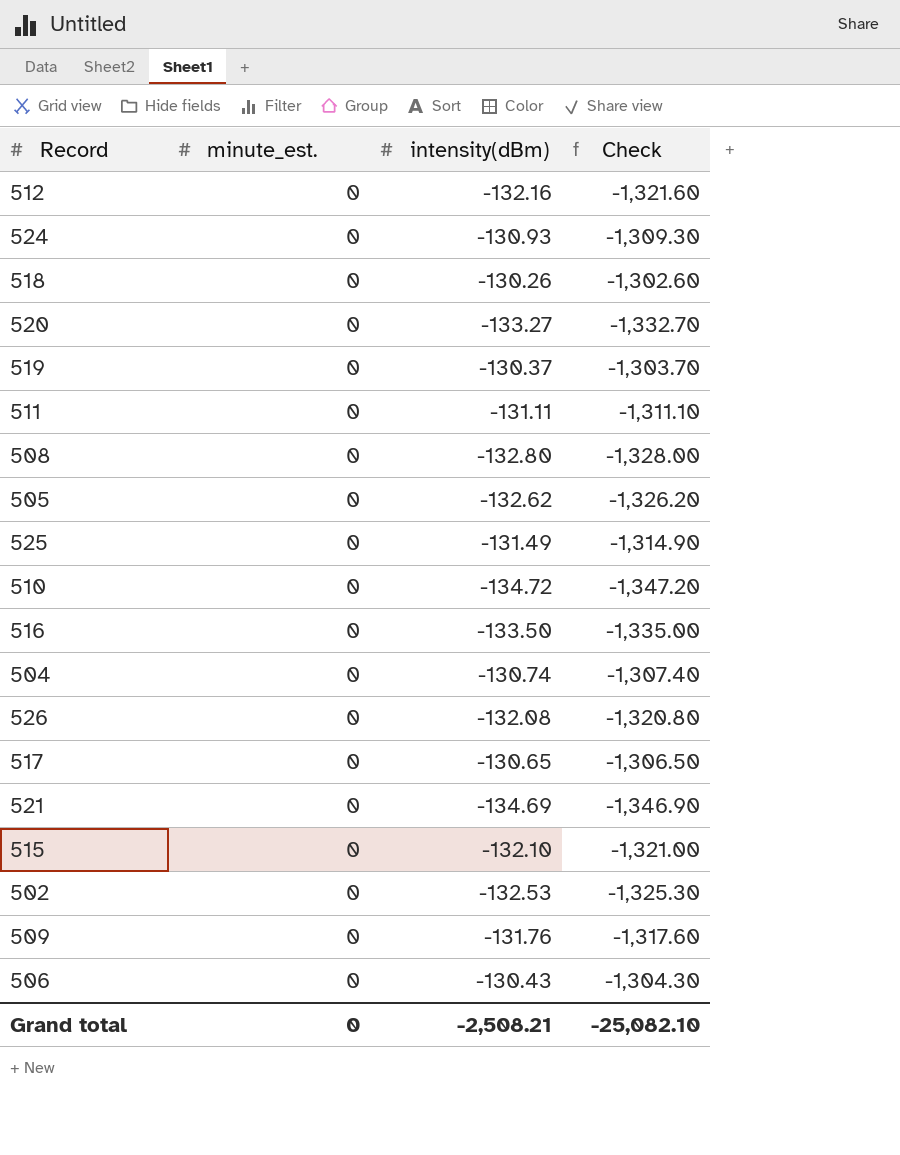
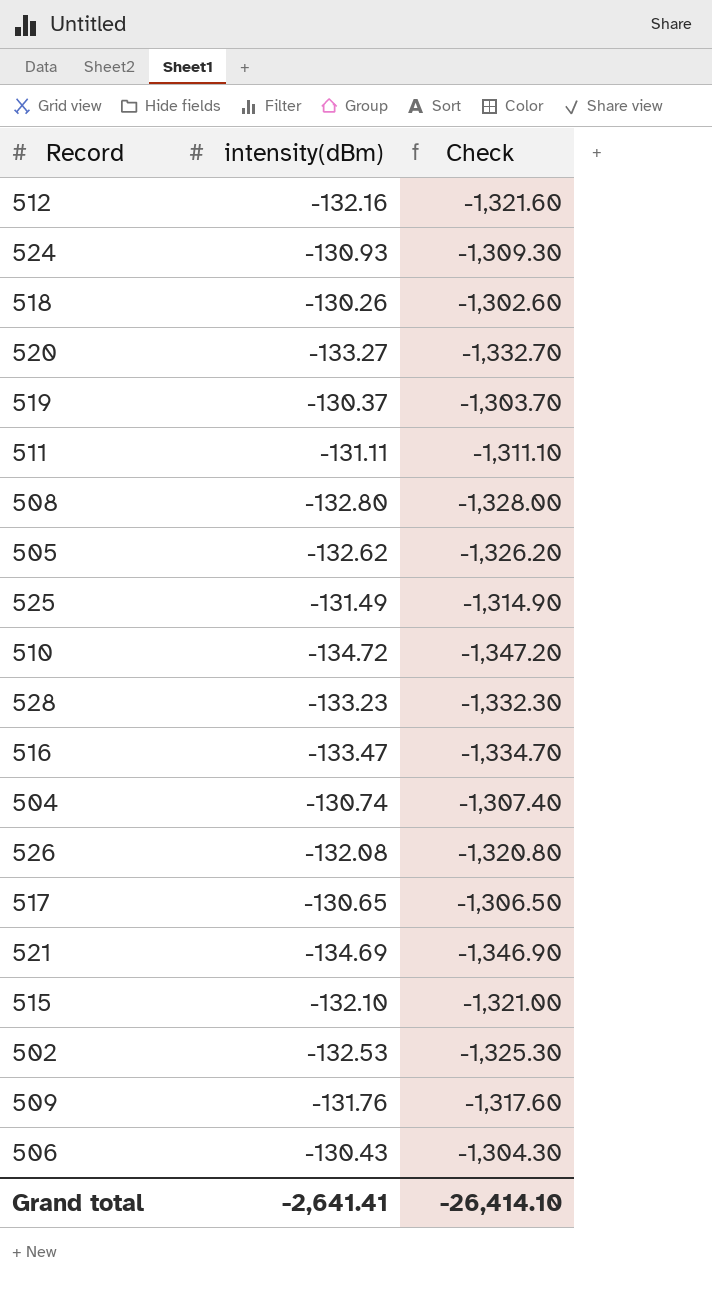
column minute_est. | position: 2 -> none
row 528: none -> -133.23 | -1,332.30
516 | intensity(dBm): -133.50 -> -133.47
516 | Check: -1,335.00 -> -1,334.70
Grand total | intensity(dBm): -2,508.21 -> -2,641.41
Grand total | Check: -25,082.10 -> -26,414.10

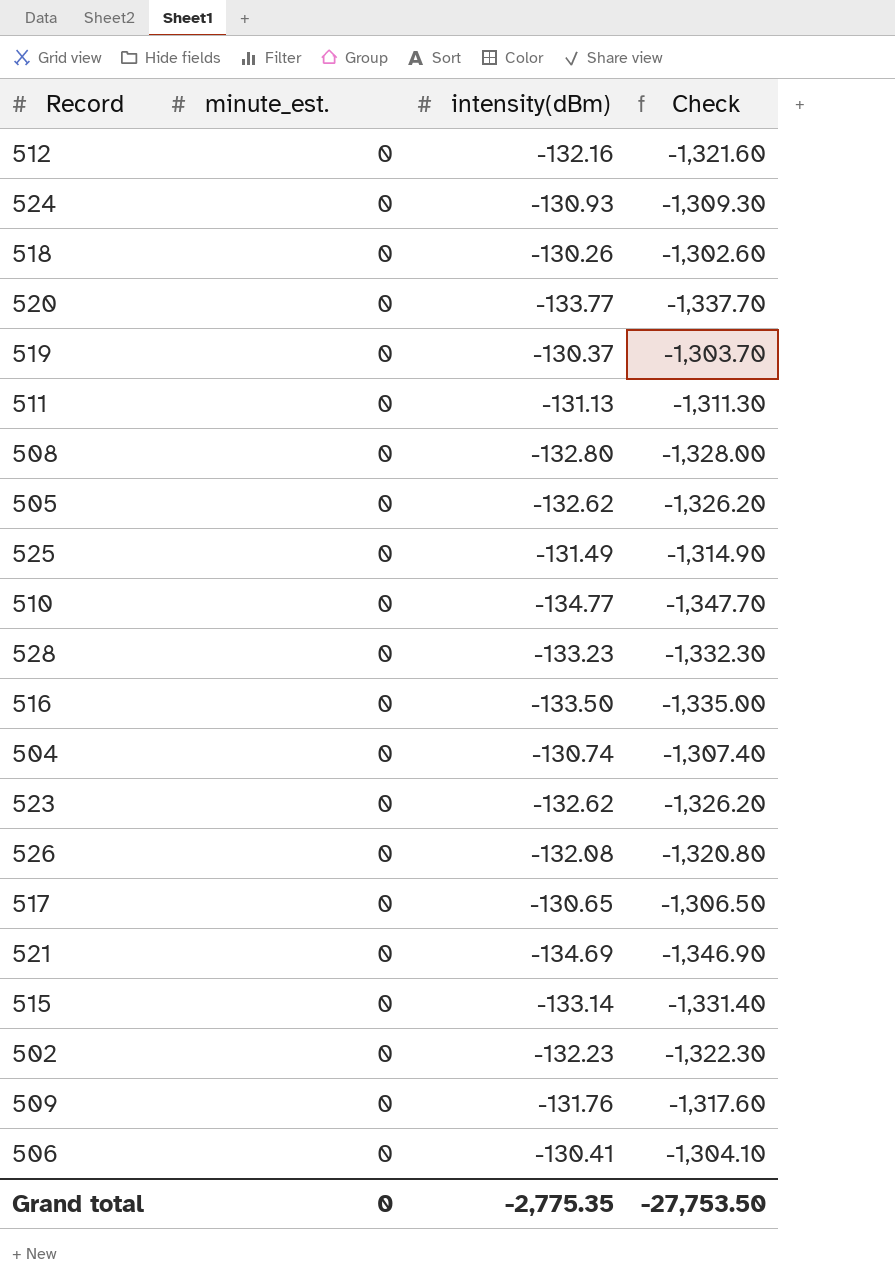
column minute_est. | position: none -> 2
520 | intensity(dBm): -133.27 -> -133.77
520 | Check: -1,332.70 -> -1,337.70
511 | intensity(dBm): -131.11 -> -131.13
511 | Check: -1,311.10 -> -1,311.30
510 | intensity(dBm): -134.72 -> -134.77
510 | Check: -1,347.20 -> -1,347.70
516 | intensity(dBm): -133.47 -> -133.50
516 | Check: -1,334.70 -> -1,335.00
row 523: none -> 0 | -132.62 | -1,326.20
515 | intensity(dBm): -132.10 -> -133.14
515 | Check: -1,321.00 -> -1,331.40
502 | intensity(dBm): -132.53 -> -132.23
502 | Check: -1,325.30 -> -1,322.30
506 | intensity(dBm): -130.43 -> -130.41
506 | Check: -1,304.30 -> -1,304.10
Grand total | intensity(dBm): -2,641.41 -> -2,775.35
Grand total | Check: -26,414.10 -> -27,753.50

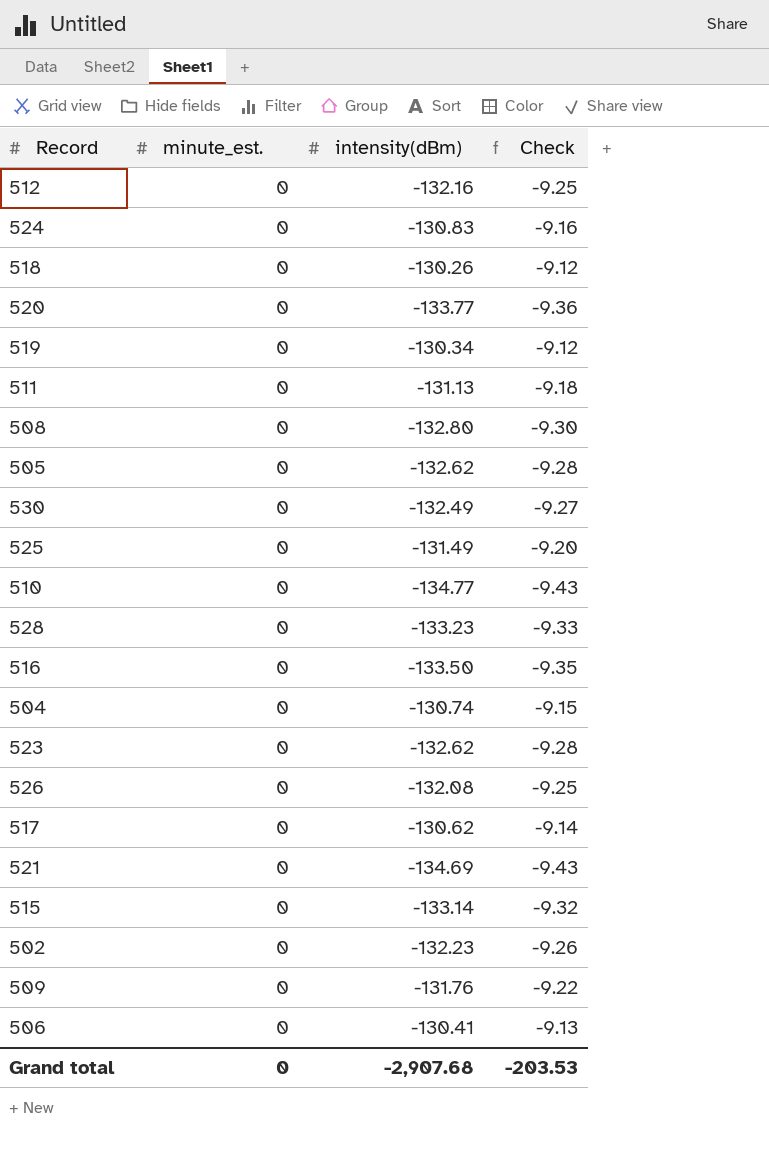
column Check | formula: [intensity(dBm)] * 10 -> [intensity(dBm)] * 0.07
524 | intensity(dBm): -130.93 -> -130.83
519 | intensity(dBm): -130.37 -> -130.34
row 530: none -> 0 | -132.49 | -9.27
517 | intensity(dBm): -130.65 -> -130.62
Grand total | intensity(dBm): -2,775.35 -> -2,907.68
Grand total | Check: -27,753.50 -> -203.53

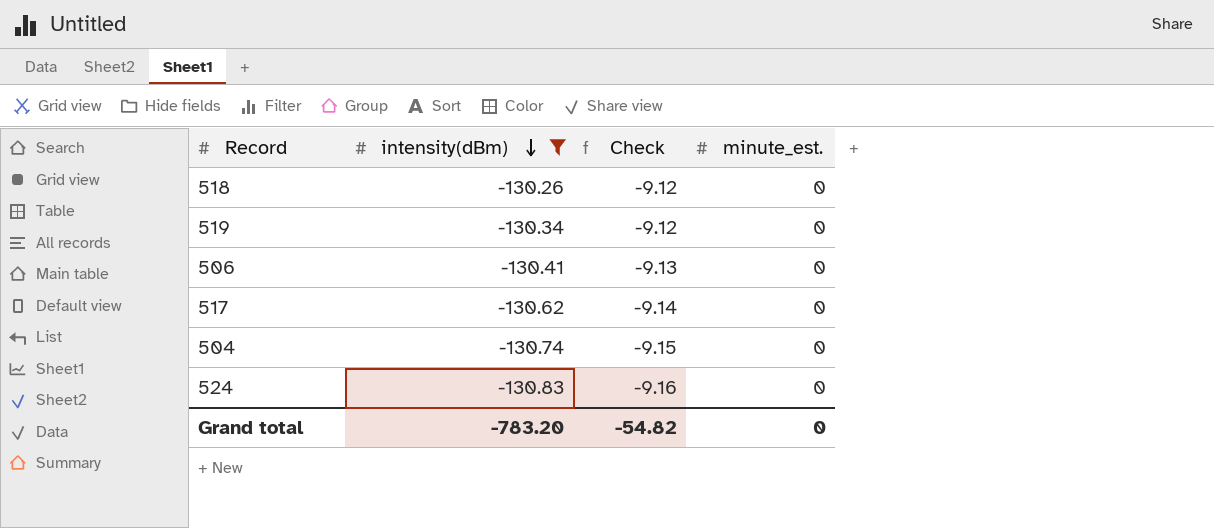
filter: none -> intensity(dBm) >= -130.83
row order: none -> intensity(dBm) descending
column minute_est. | position: 2 -> 4
Grand total | intensity(dBm): -2,907.68 -> -783.20
Grand total | Check: -203.53 -> -54.82

